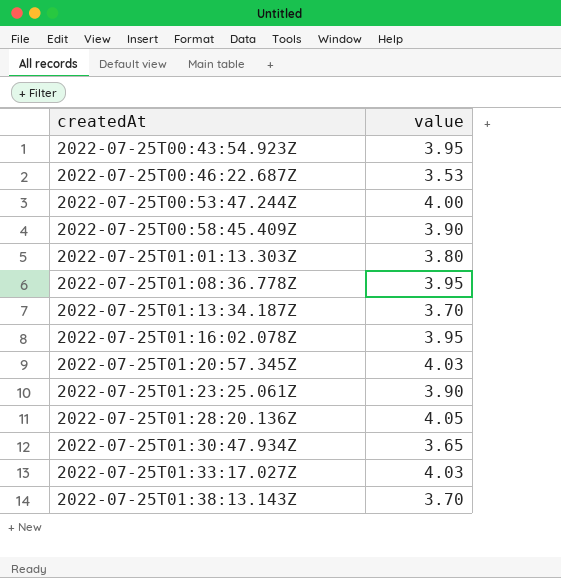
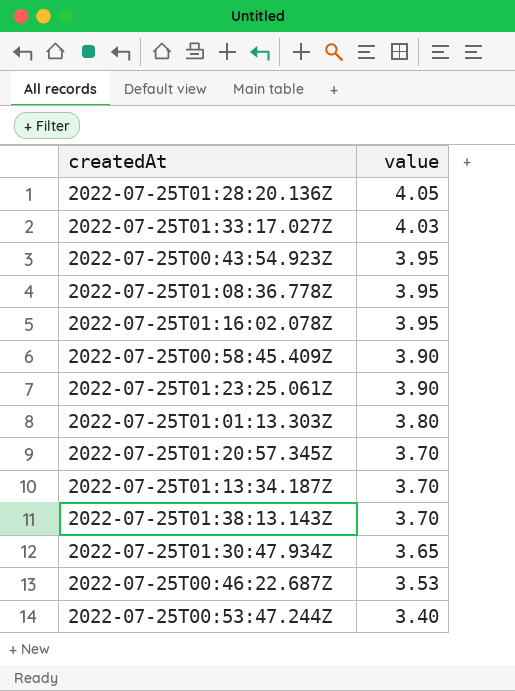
row order: createdAt ascending -> value descending
2022-07-25T01:20:57.345Z | value: 4.03 -> 3.70
2022-07-25T00:53:47.244Z | value: 4.00 -> 3.40

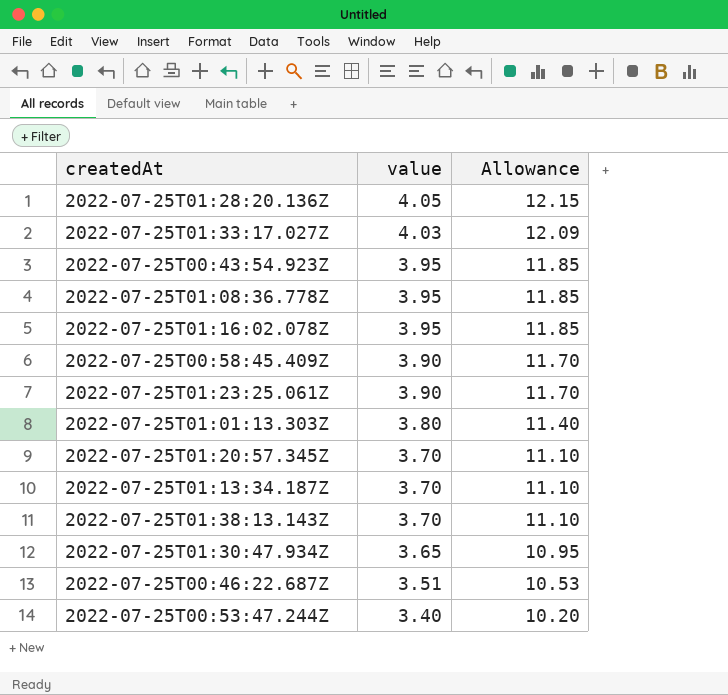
column Allowance | formula: none -> [value] * 3
2022-07-25T00:46:22.687Z | value: 3.53 -> 3.51

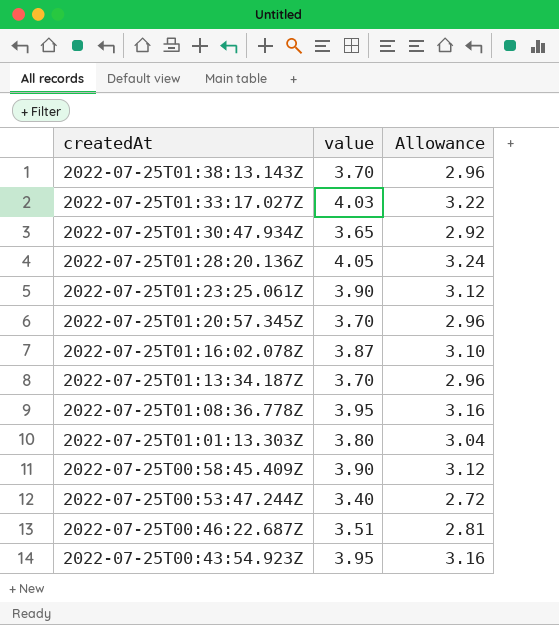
row order: value descending -> createdAt descending
column Allowance | formula: [value] * 3 -> [value] * 0.8
2022-07-25T01:16:02.078Z | value: 3.95 -> 3.87

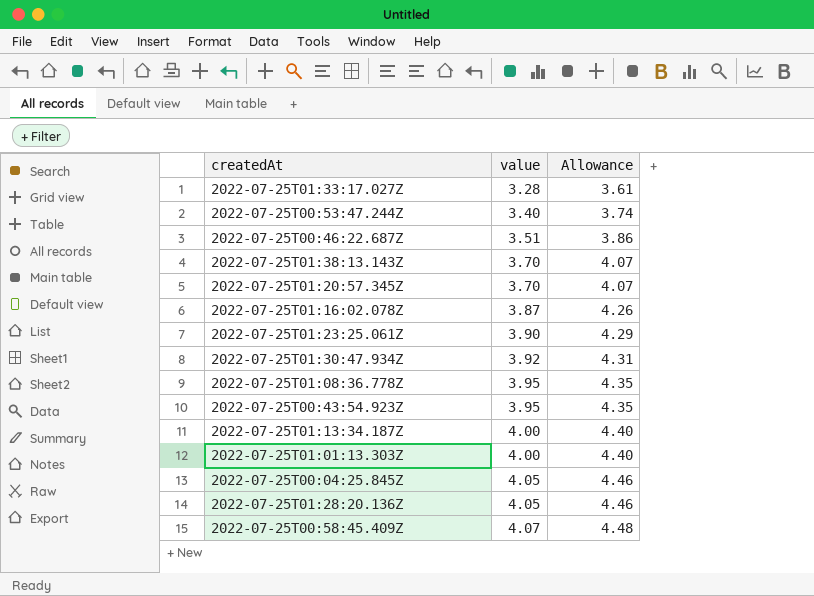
row order: createdAt descending -> value ascending
column Allowance | formula: [value] * 0.8 -> [value] * 1.1
2022-07-25T01:33:17.027Z | value: 4.03 -> 3.28
2022-07-25T01:30:47.934Z | value: 3.65 -> 3.92
2022-07-25T01:13:34.187Z | value: 3.70 -> 4.00
2022-07-25T01:01:13.303Z | value: 3.80 -> 4.00
row 2022-07-25T00:04:25.845Z: none -> 4.05 | 4.46
2022-07-25T00:58:45.409Z | value: 3.90 -> 4.07

